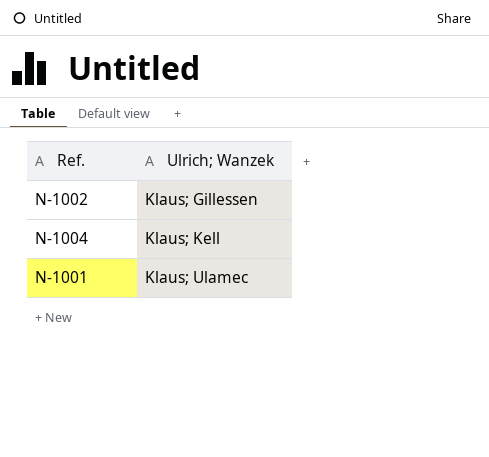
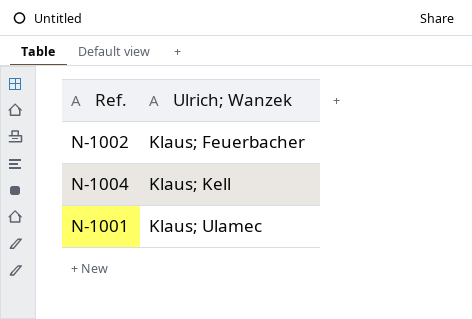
N-1002 | Ulrich; Wanzek: Klaus; Gillessen -> Klaus; Feuerbacher

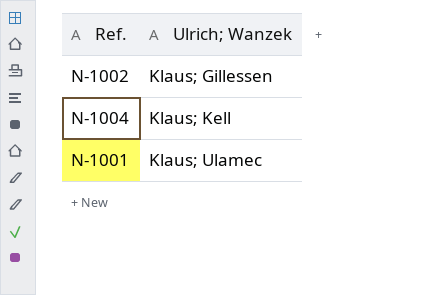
N-1002 | Ulrich; Wanzek: Klaus; Feuerbacher -> Klaus; Gillessen

